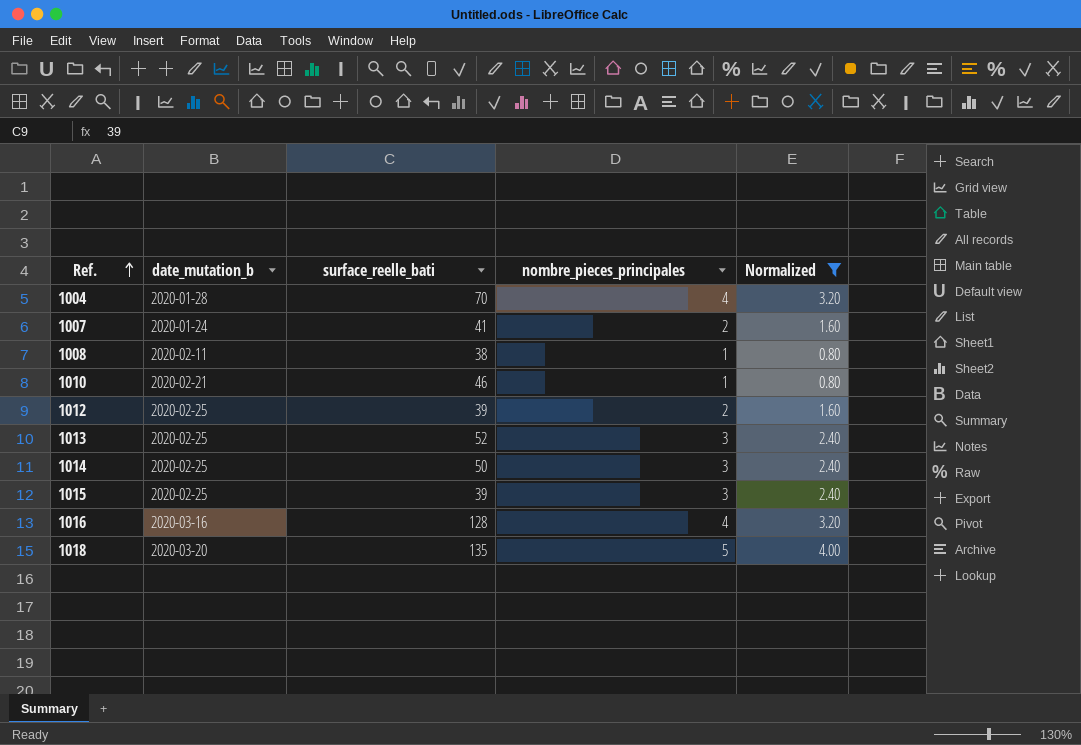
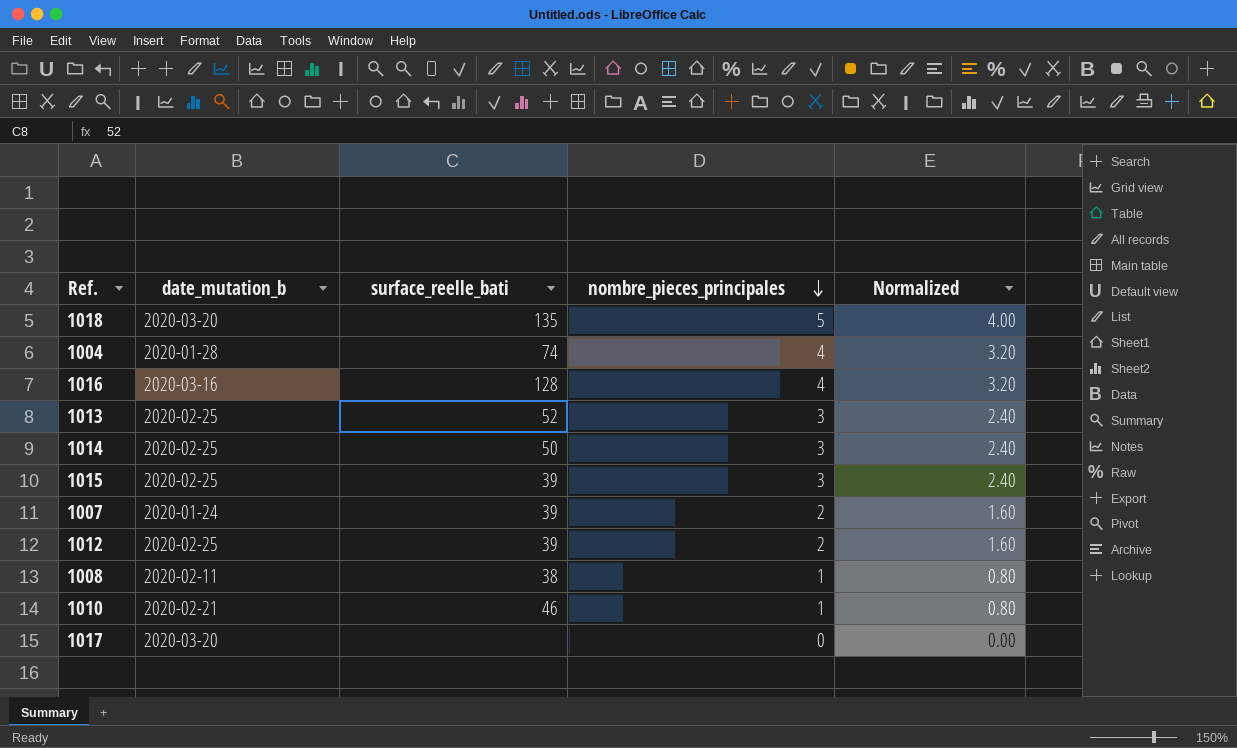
filter: Normalized != 0.00 -> none
row order: Ref. ascending -> nombre_pieces_principales descending
1004 | surface_reelle_bati: 70 -> 74
1007 | surface_reelle_bati: 41 -> 39

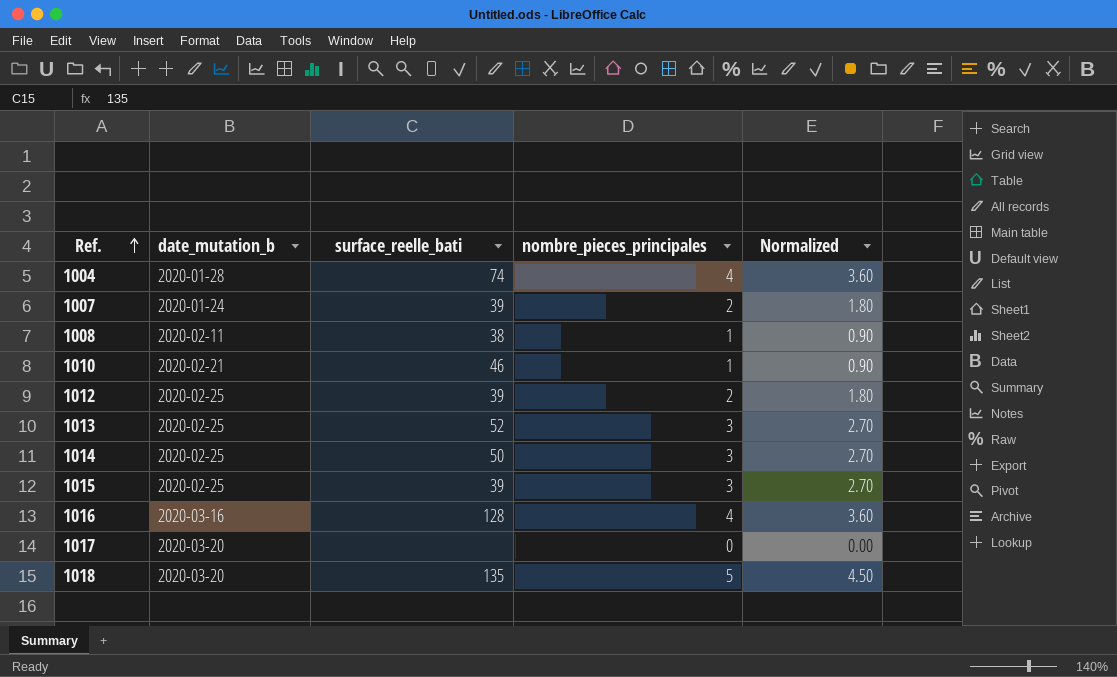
row order: nombre_pieces_principales descending -> Ref. ascending
column Normalized | formula: [nombre_pieces_principales] * 0.8 -> [nombre_pieces_principales] * 0.9

